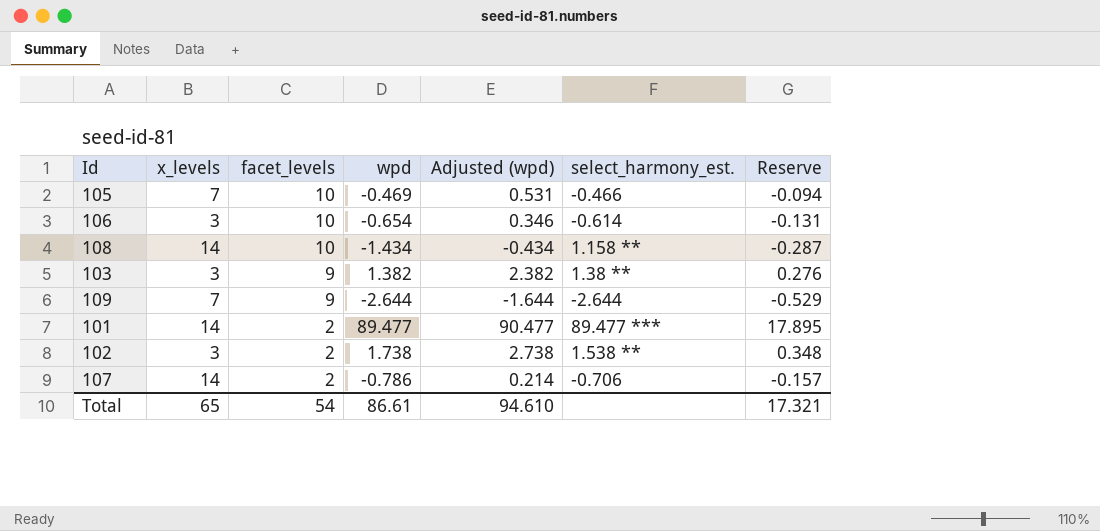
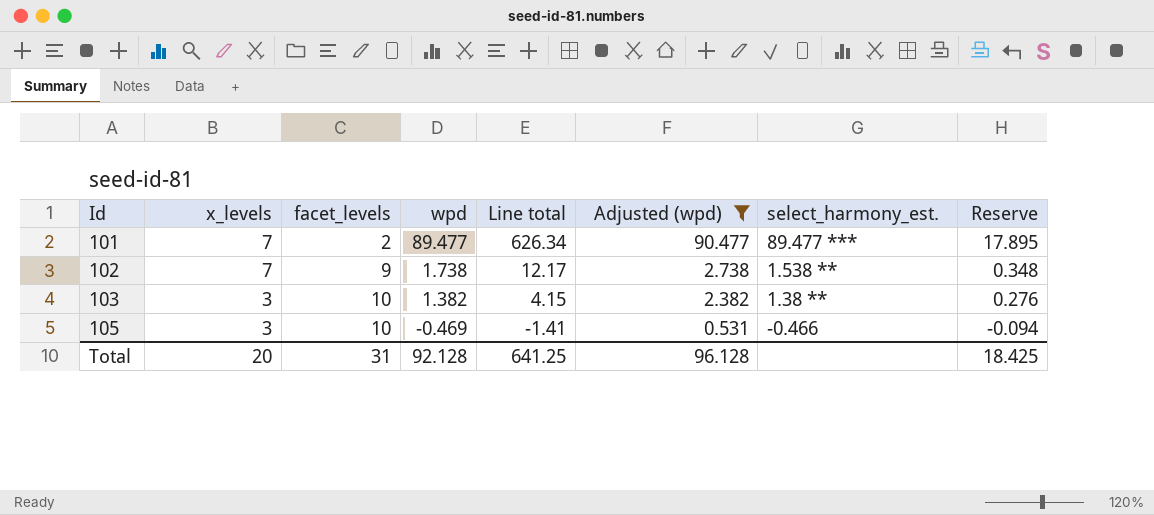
filter: none -> Adjusted (wpd) >= 0.531
row order: facet_levels descending -> Id ascending
column Line total | formula: none -> [x_levels] * [wpd]
101 | x_levels: 14 -> 7
102 | x_levels: 3 -> 7
102 | facet_levels: 2 -> 9
103 | facet_levels: 9 -> 10
105 | x_levels: 7 -> 3
Total | x_levels: 65 -> 20
Total | facet_levels: 54 -> 31
Total | wpd: 86.61 -> 92.128
Total | Adjusted (wpd): 94.610 -> 96.128
Total | Reserve: 17.321 -> 18.425

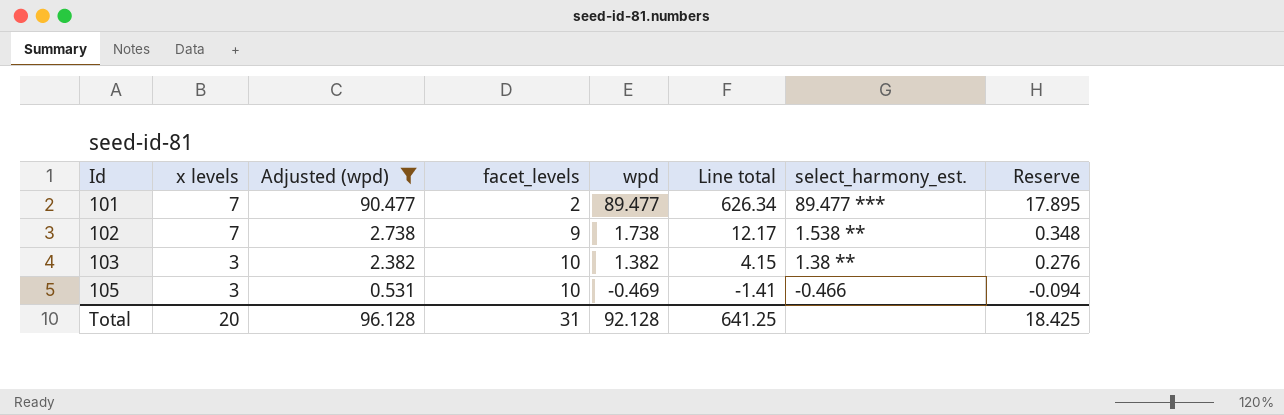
column name: x_levels -> x levels
column Adjusted (wpd) | position: 6 -> 3

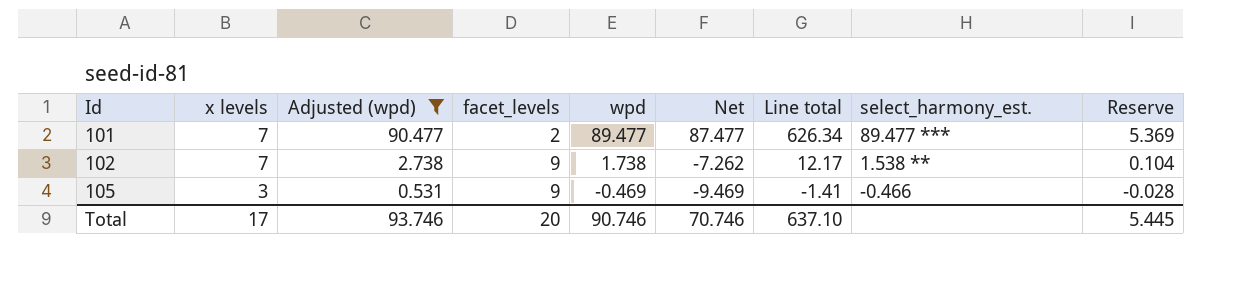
column Net | formula: none -> [wpd] - [facet_levels]
column Reserve | formula: [wpd] * 0.2 -> [wpd] * 0.06
row 103: 3 | 2.382 | 10 | 1.382 | 4.15 | 1.38 ** | 0.276 -> none
105 | facet_levels: 10 -> 9
Total | x levels: 20 -> 17
Total | Adjusted (wpd): 96.128 -> 93.746
Total | facet_levels: 31 -> 20
Total | wpd: 92.128 -> 90.746
Total | Line total: 641.25 -> 637.10
Total | Reserve: 18.425 -> 5.445

